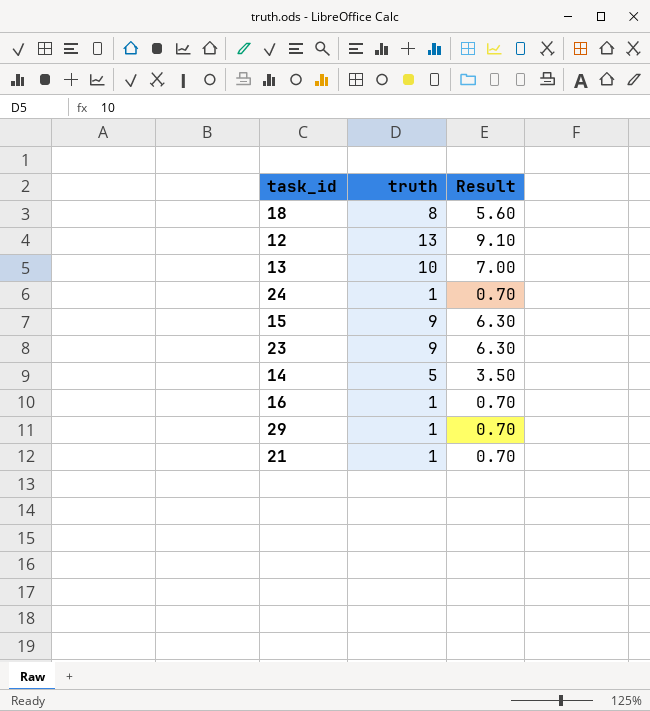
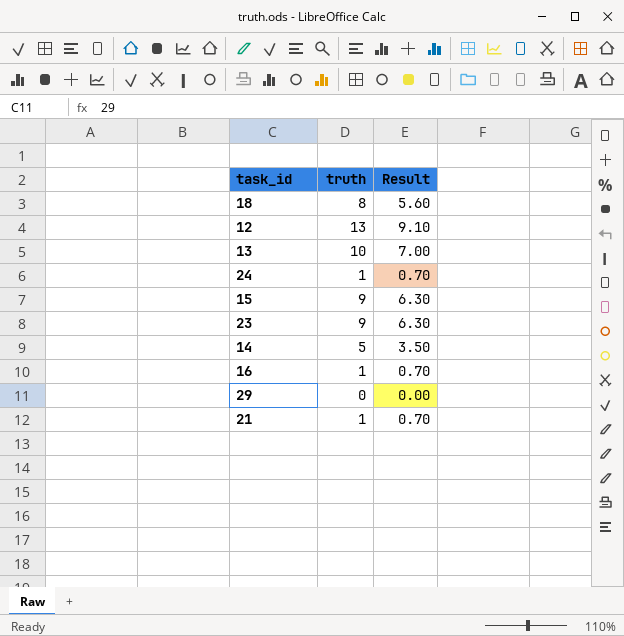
29 | truth: 1 -> 0
29 | Result: 0.70 -> 0.00

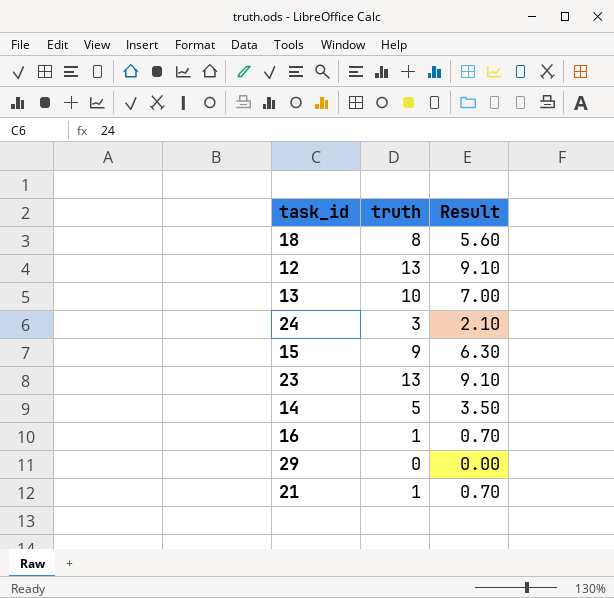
24 | truth: 1 -> 3
24 | Result: 0.70 -> 2.10
23 | truth: 9 -> 13
23 | Result: 6.30 -> 9.10

